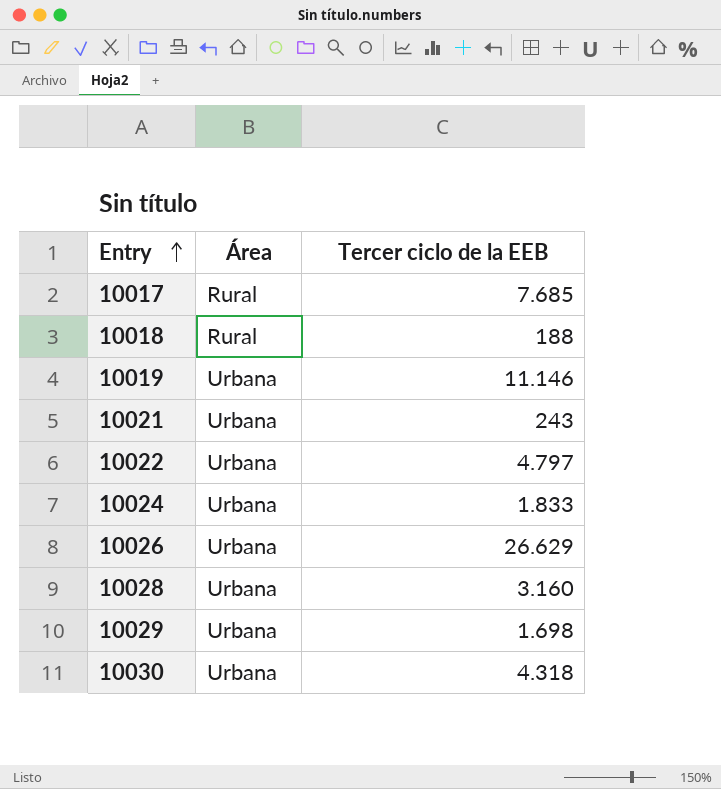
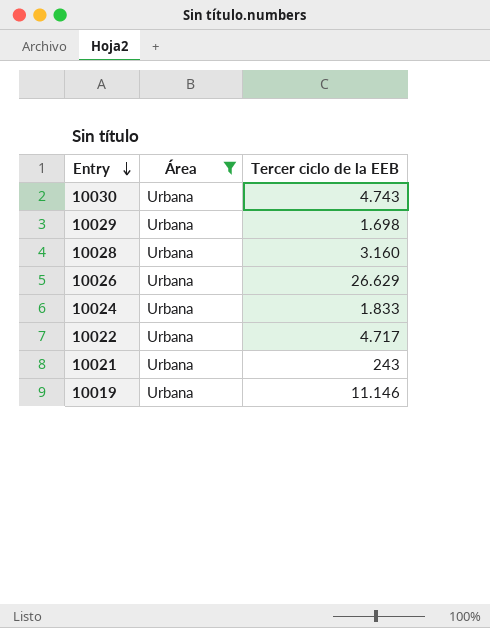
filter: none -> Área = Urbana
row order: Entry ascending -> Entry descending
10030 | Tercer ciclo de la EEB: 4.318 -> 4.743
10022 | Tercer ciclo de la EEB: 4.797 -> 4.717

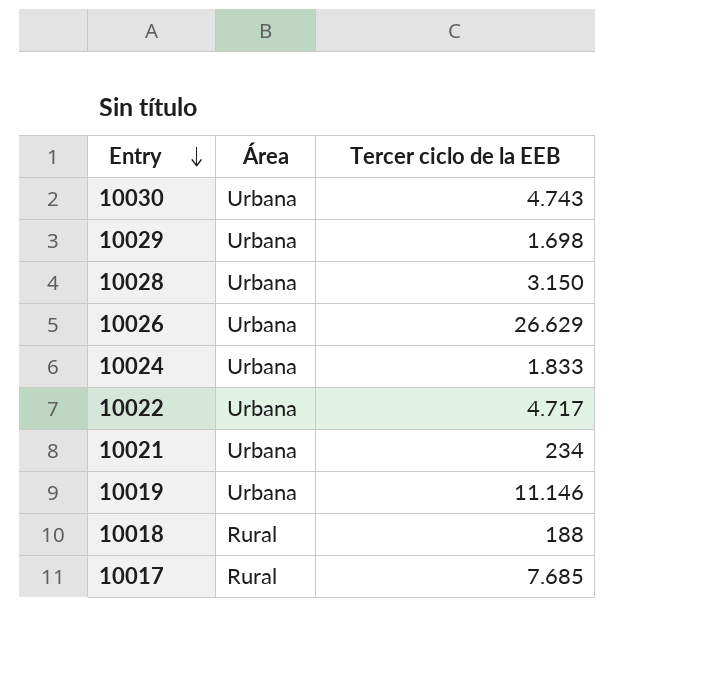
filter: Área = Urbana -> none
10028 | Tercer ciclo de la EEB: 3.160 -> 3.150
10021 | Tercer ciclo de la EEB: 243 -> 234

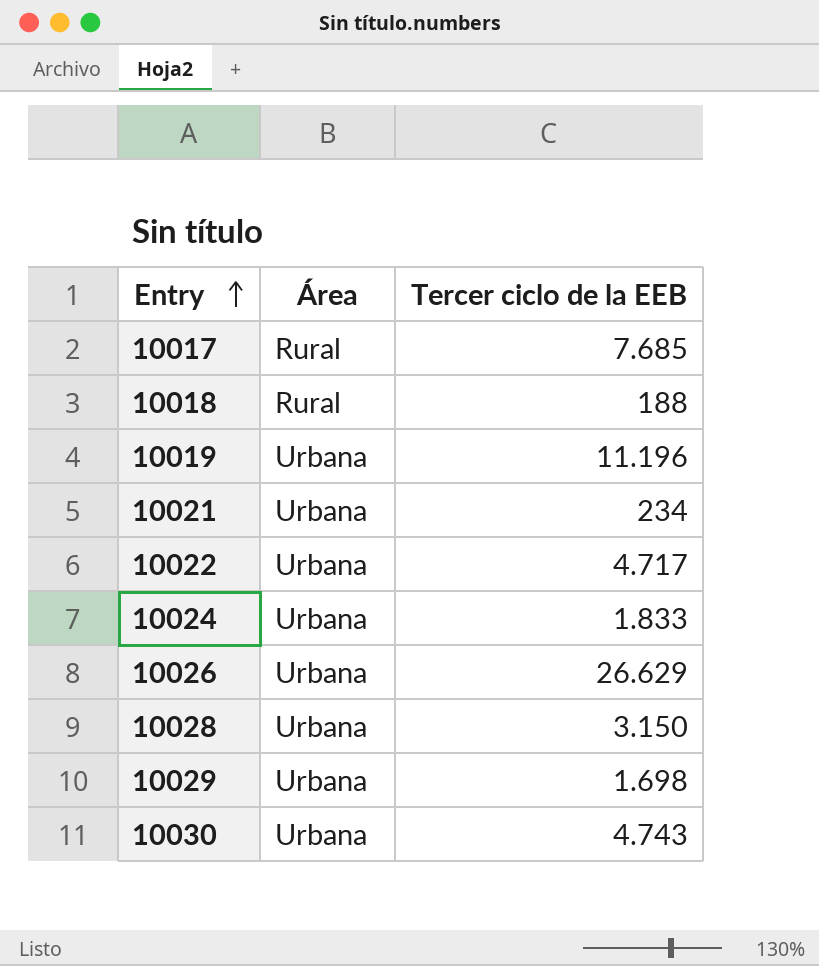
row order: Entry descending -> Entry ascending
10019 | Tercer ciclo de la EEB: 11.146 -> 11.196

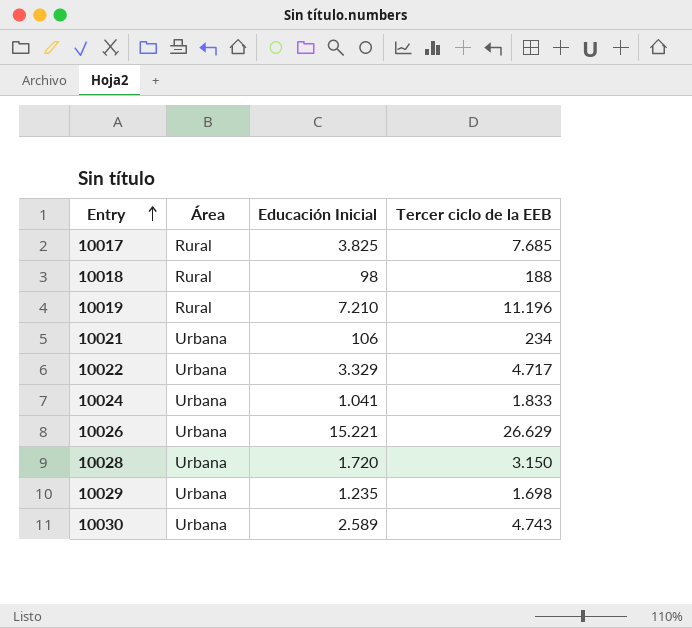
column Educación Inicial | position: none -> 3
10019 | Área: Urbana -> Rural

